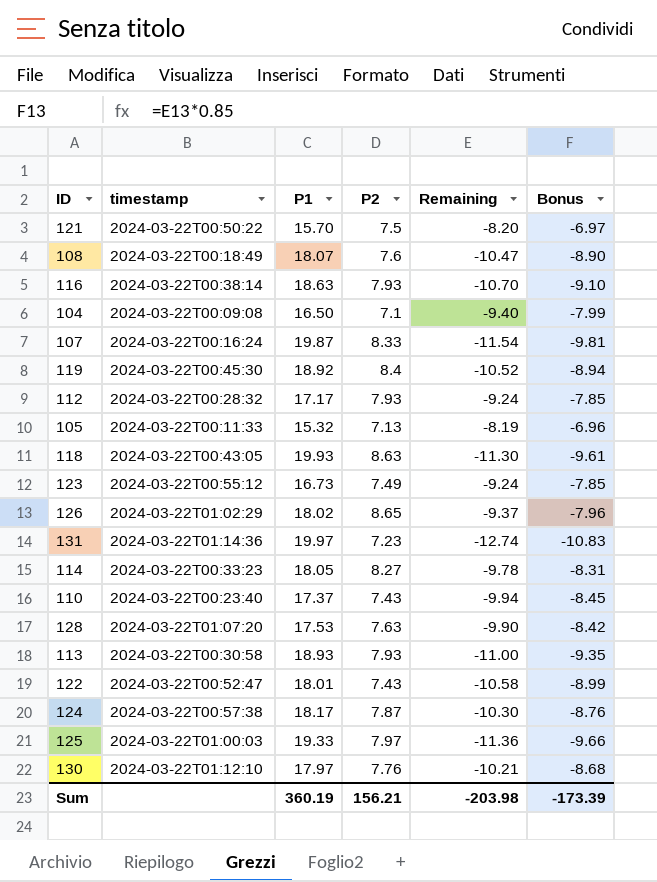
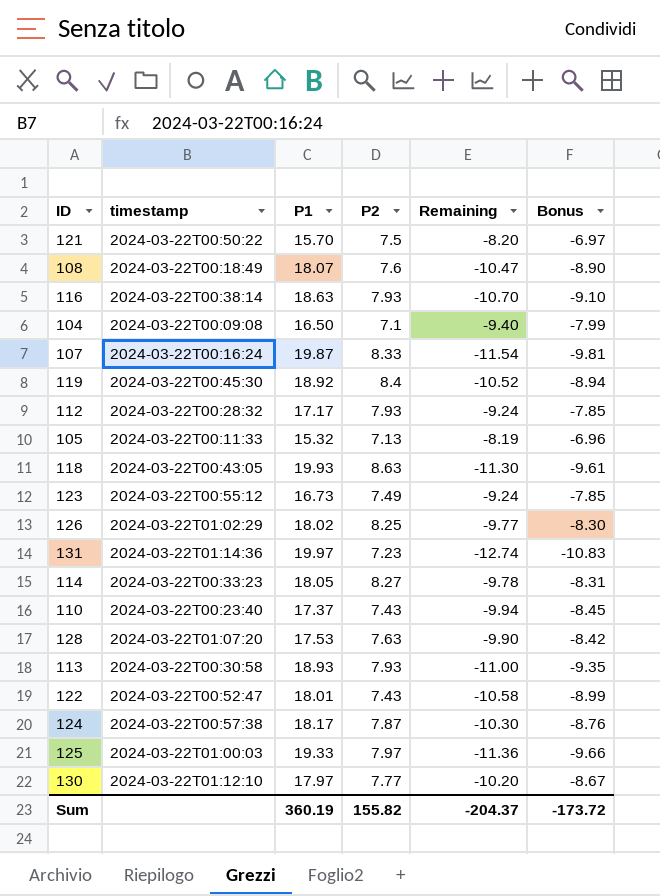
126 | P2: 8.65 -> 8.25
126 | Remaining: -9.37 -> -9.77
126 | Bonus: -7.96 -> -8.30
130 | P2: 7.76 -> 7.77
130 | Remaining: -10.21 -> -10.20
130 | Bonus: -8.68 -> -8.67
Sum | P2: 156.21 -> 155.82
Sum | Remaining: -203.98 -> -204.37
Sum | Bonus: -173.39 -> -173.72

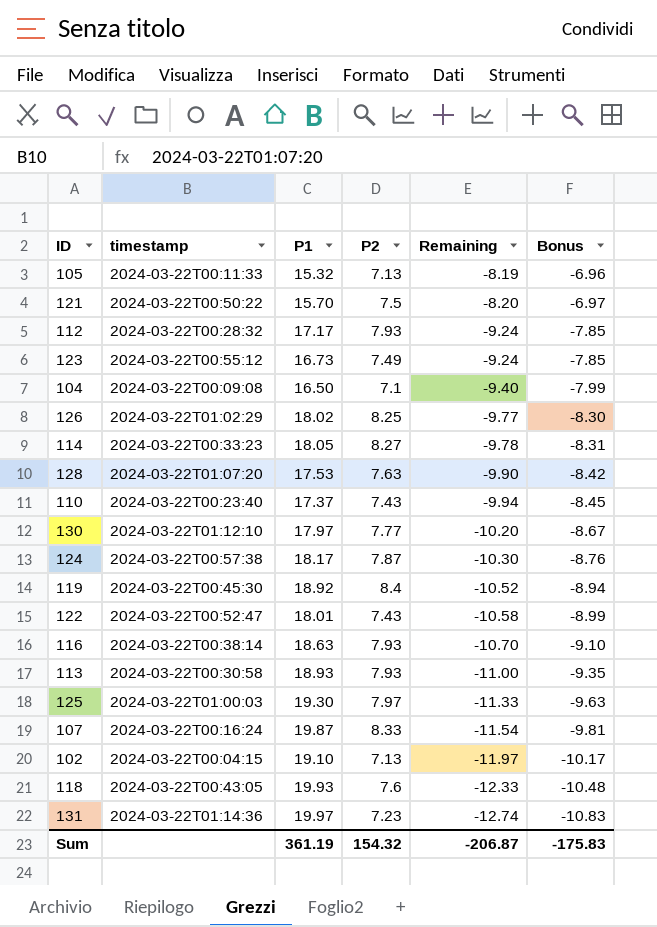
row order: none -> Remaining descending
row 108: 2024-03-22T00:18:49 | 18.07 | 7.6 | -10.47 | -8.90 -> none
125 | P1: 19.33 -> 19.30
125 | Remaining: -11.36 -> -11.33
125 | Bonus: -9.66 -> -9.63
row 102: none -> 2024-03-22T00:04:15 | 19.10 | 7.13 | -11.97 | -10.17
118 | P2: 8.63 -> 7.6
118 | Remaining: -11.30 -> -12.33
118 | Bonus: -9.61 -> -10.48
Sum | P1: 360.19 -> 361.19
Sum | P2: 155.82 -> 154.32
Sum | Remaining: -204.37 -> -206.87
Sum | Bonus: -173.72 -> -175.83

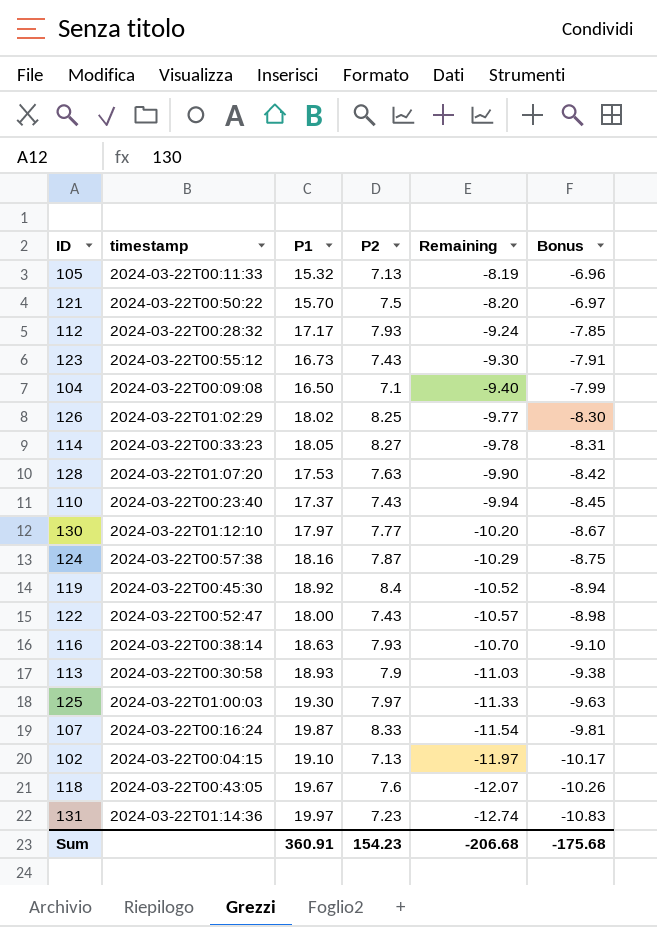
123 | P2: 7.49 -> 7.43
123 | Remaining: -9.24 -> -9.30
123 | Bonus: -7.85 -> -7.91
124 | P1: 18.17 -> 18.16
124 | Remaining: -10.30 -> -10.29
124 | Bonus: -8.76 -> -8.75
122 | P1: 18.01 -> 18.00
122 | Remaining: -10.58 -> -10.57
122 | Bonus: -8.99 -> -8.98
113 | P2: 7.93 -> 7.9
113 | Remaining: -11.00 -> -11.03
113 | Bonus: -9.35 -> -9.38
118 | P1: 19.93 -> 19.67
118 | Remaining: -12.33 -> -12.07
118 | Bonus: -10.48 -> -10.26
Sum | P1: 361.19 -> 360.91
Sum | P2: 154.32 -> 154.23
Sum | Remaining: -206.87 -> -206.68
Sum | Bonus: -175.83 -> -175.68

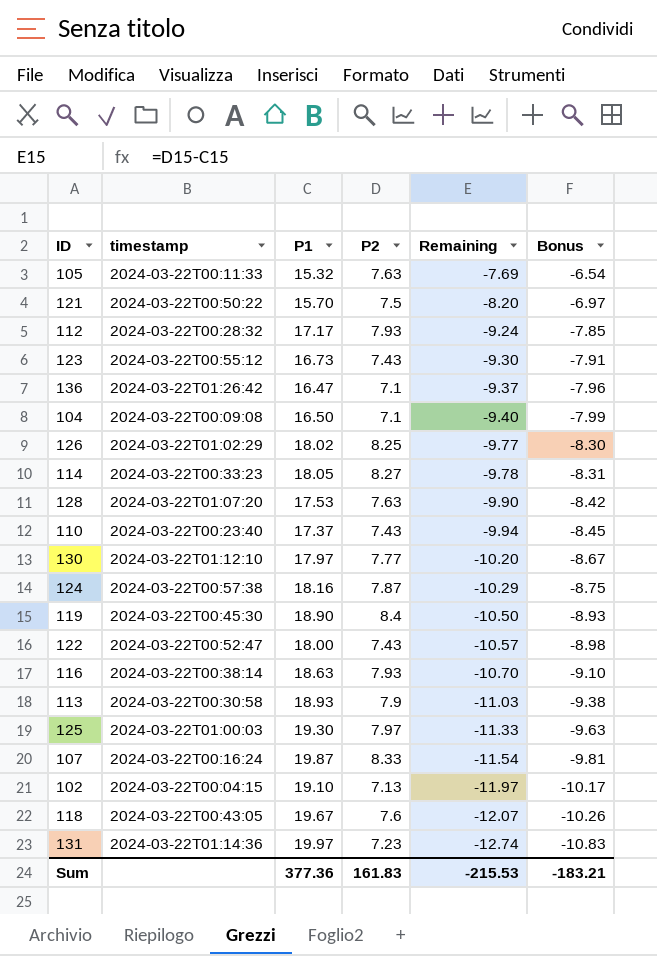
105 | P2: 7.13 -> 7.63
105 | Remaining: -8.19 -> -7.69
105 | Bonus: -6.96 -> -6.54
row 136: none -> 2024-03-22T01:26:42 | 16.47 | 7.1 | -9.37 | -7.96
119 | P1: 18.92 -> 18.90
119 | Remaining: -10.52 -> -10.50
119 | Bonus: -8.94 -> -8.93
Sum | P1: 360.91 -> 377.36
Sum | P2: 154.23 -> 161.83
Sum | Remaining: -206.68 -> -215.53
Sum | Bonus: -175.68 -> -183.21

